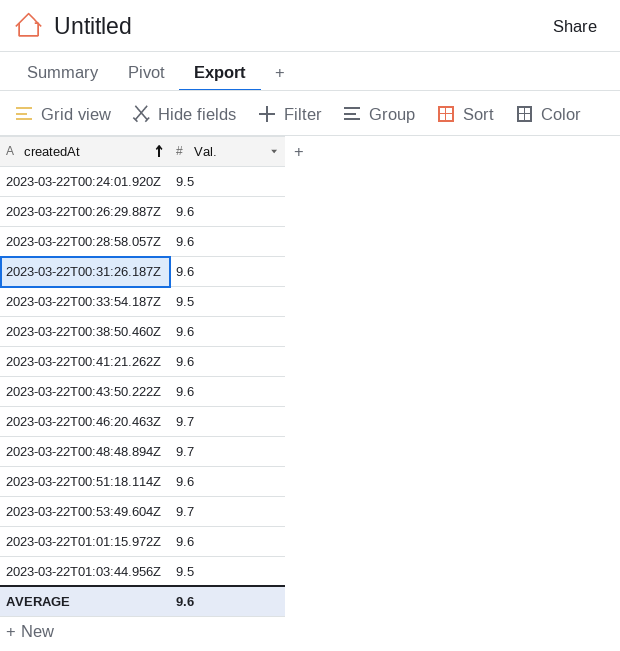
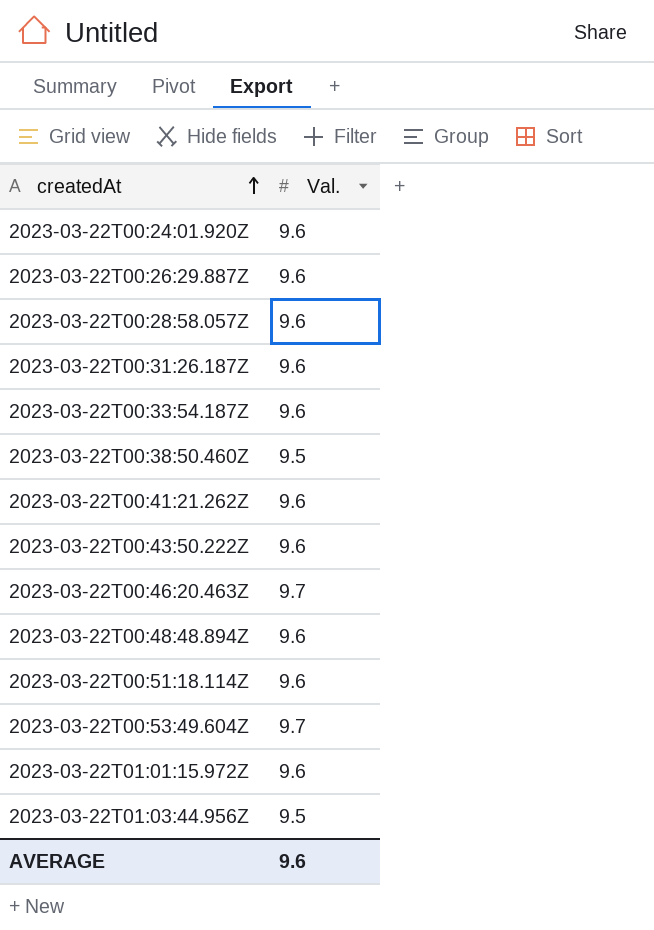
2023-03-22T00:24:01.920Z | Val.: 9.5 -> 9.6
2023-03-22T00:33:54.187Z | Val.: 9.5 -> 9.6
2023-03-22T00:38:50.460Z | Val.: 9.6 -> 9.5
2023-03-22T00:48:48.894Z | Val.: 9.7 -> 9.6

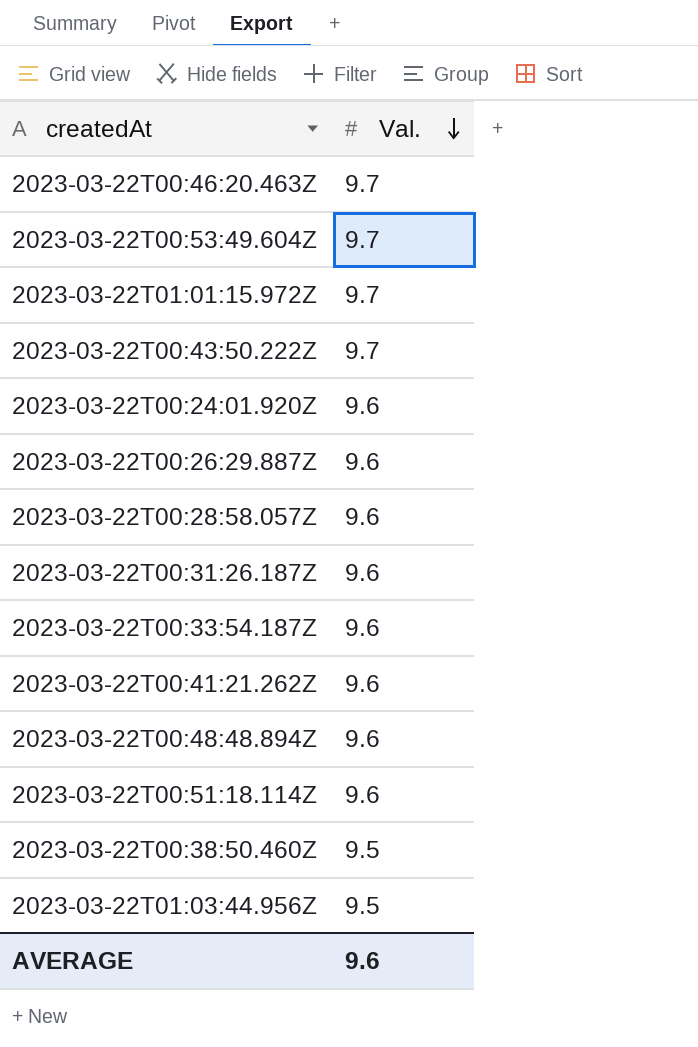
row order: createdAt ascending -> Val. descending
2023-03-22T01:01:15.972Z | Val.: 9.6 -> 9.7
2023-03-22T00:43:50.222Z | Val.: 9.6 -> 9.7

